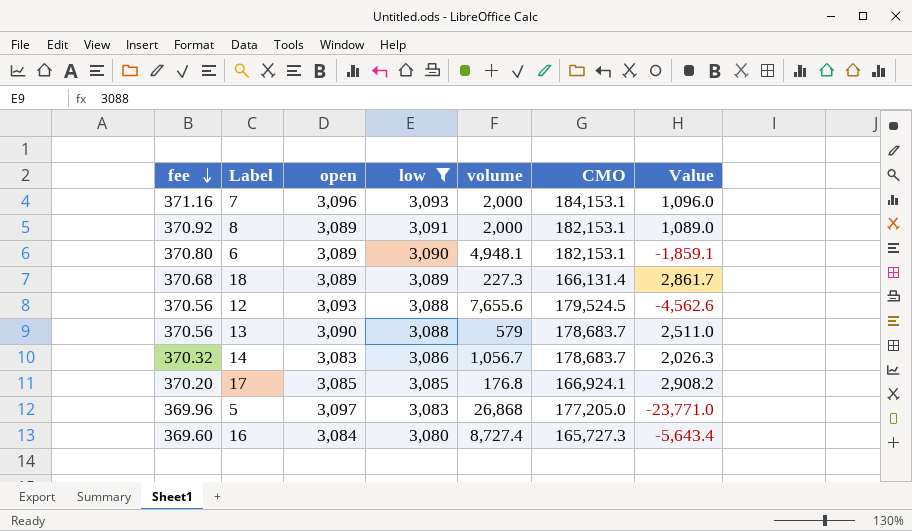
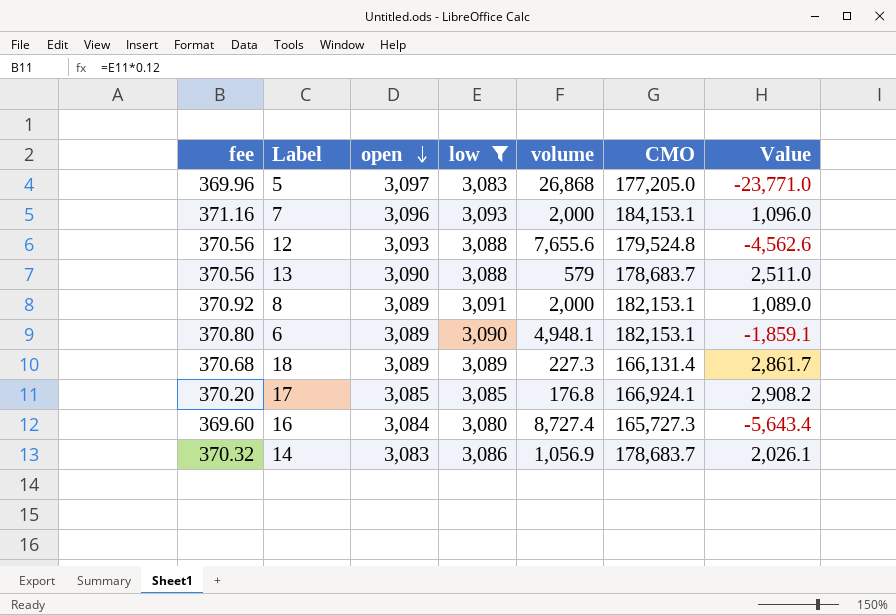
row order: fee descending -> open descending
12 | CMO: 179,524.5 -> 179,524.8
14 | volume: 1,056.7 -> 1,056.9
14 | Value: 2,026.3 -> 2,026.1

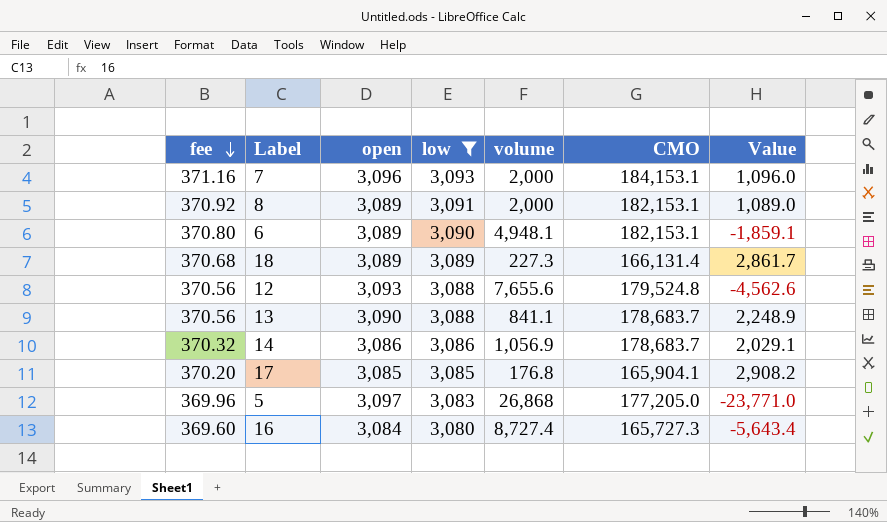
row order: open descending -> fee descending
13 | volume: 579 -> 841.1
13 | Value: 2,511.0 -> 2,248.9
14 | open: 3,083 -> 3,086
14 | Value: 2,026.1 -> 2,029.1
17 | CMO: 166,924.1 -> 165,904.1

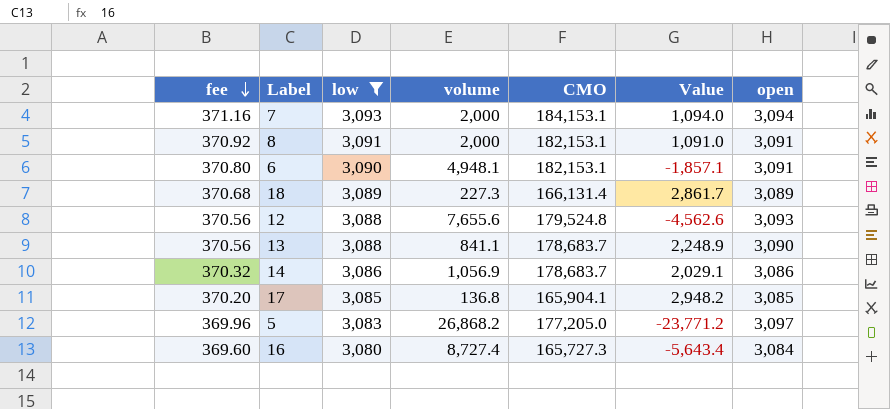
column open | position: 3 -> 7
7 | Value: 1,096.0 -> 1,094.0
7 | open: 3,096 -> 3,094
8 | Value: 1,089.0 -> 1,091.0
8 | open: 3,089 -> 3,091
6 | Value: -1,859.1 -> -1,857.1
6 | open: 3,089 -> 3,091
17 | volume: 176.8 -> 136.8
17 | Value: 2,908.2 -> 2,948.2
5 | volume: 26,868 -> 26,868.2
5 | Value: -23,771.0 -> -23,771.2

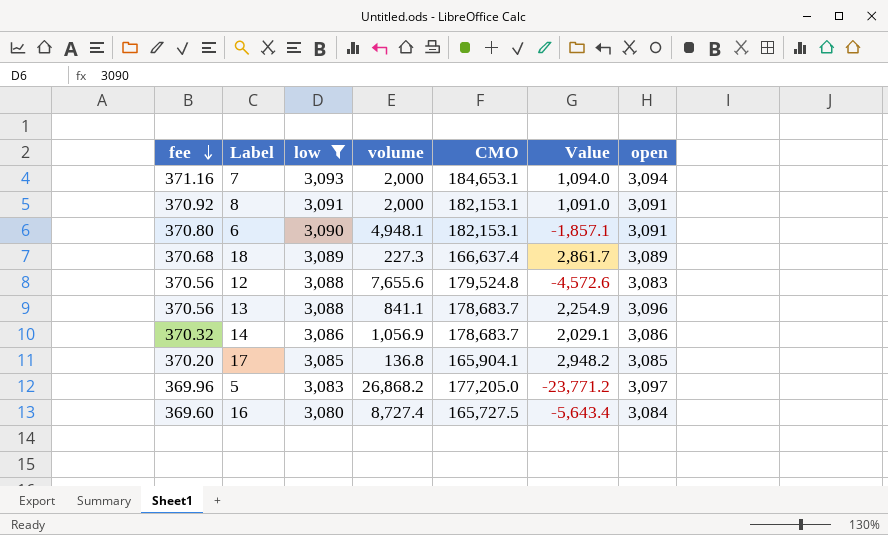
7 | CMO: 184,153.1 -> 184,653.1
18 | CMO: 166,131.4 -> 166,637.4
12 | Value: -4,562.6 -> -4,572.6
12 | open: 3,093 -> 3,083
13 | Value: 2,248.9 -> 2,254.9
13 | open: 3,090 -> 3,096
16 | CMO: 165,727.3 -> 165,727.5

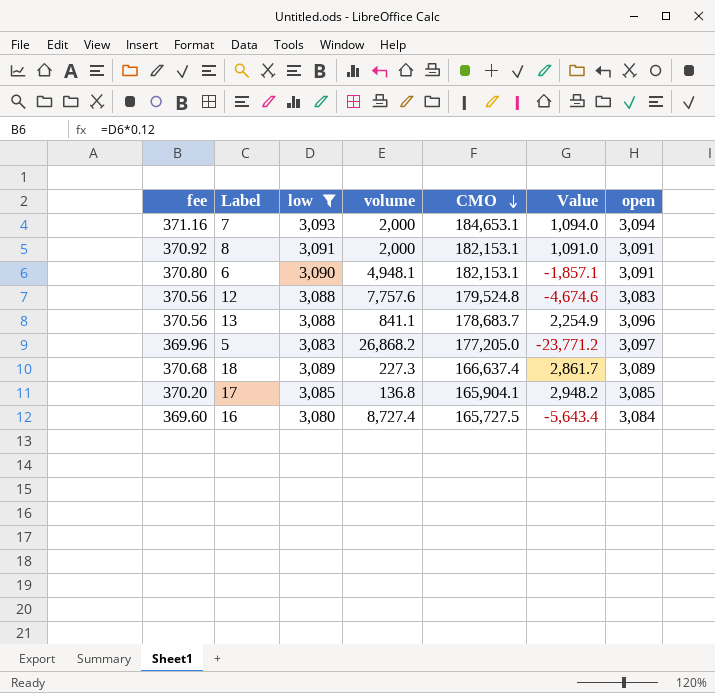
row order: fee descending -> CMO descending
row 14: 370.32 | 3,086 | 1,056.9 | 178,683.7 | 2,029.1 | 3,086 -> none
12 | volume: 7,655.6 -> 7,757.6
12 | Value: -4,572.6 -> -4,674.6

